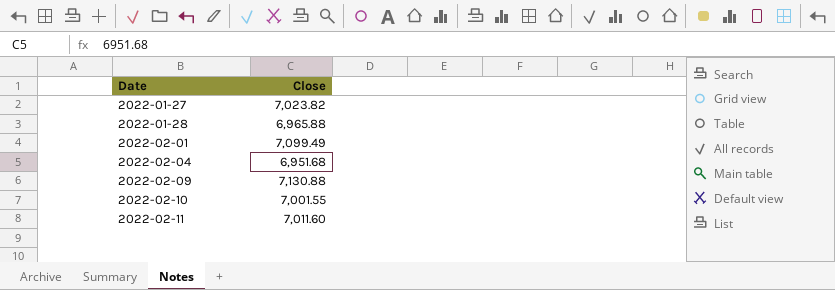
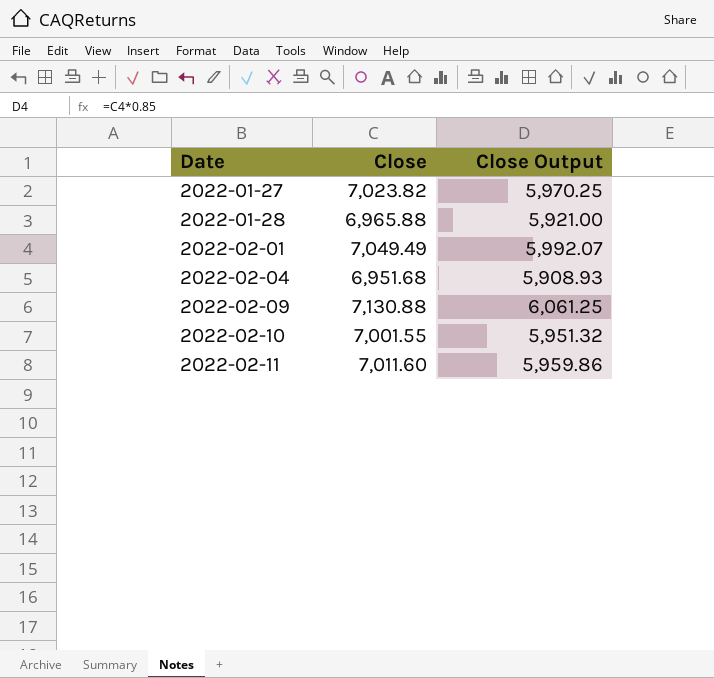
column Close Output | formula: none -> [Close] * 0.85
2022-02-01 | Close: 7,099.49 -> 7,049.49

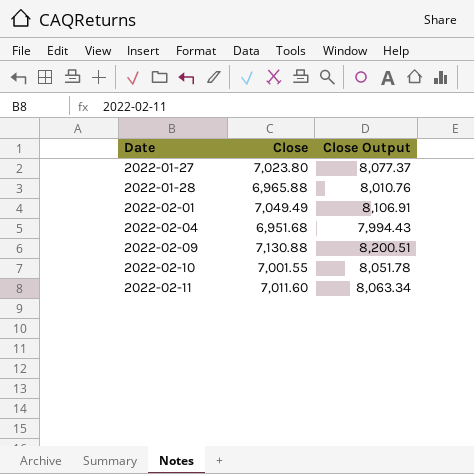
column Close Output | formula: [Close] * 0.85 -> [Close] * 1.15
2022-01-27 | Close: 7,023.82 -> 7,023.80

